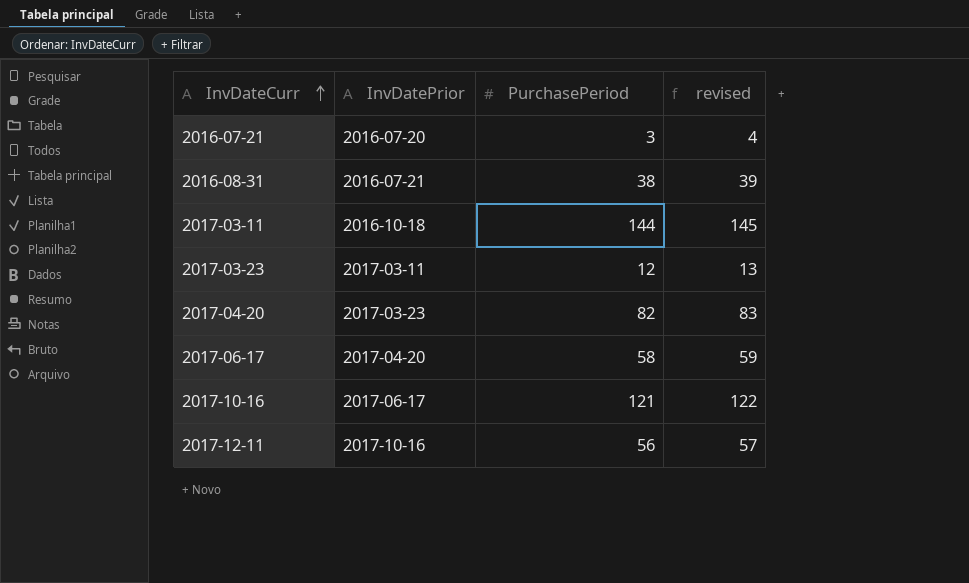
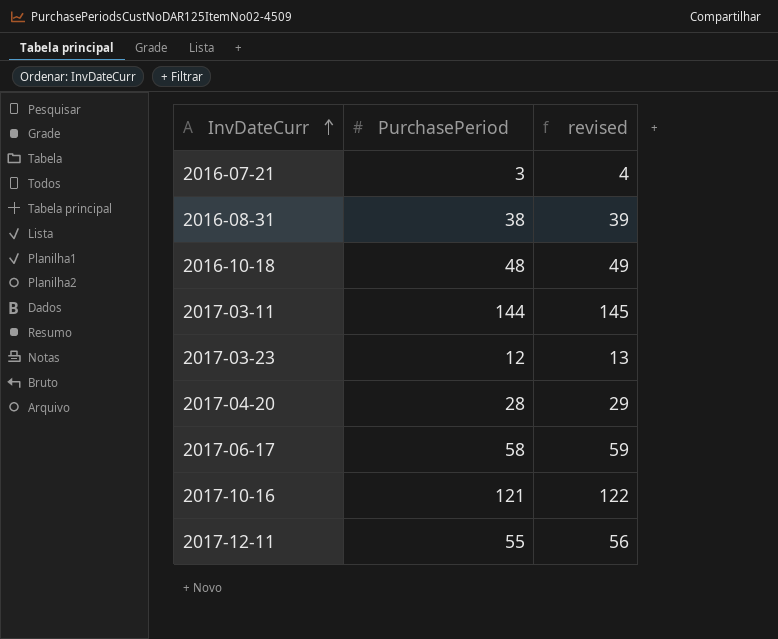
column InvDatePrior | position: 2 -> none
row 2016-10-18: none -> 48 | 49
2017-04-20 | PurchasePeriod: 82 -> 28
2017-04-20 | revised: 83 -> 29
2017-12-11 | PurchasePeriod: 56 -> 55
2017-12-11 | revised: 57 -> 56

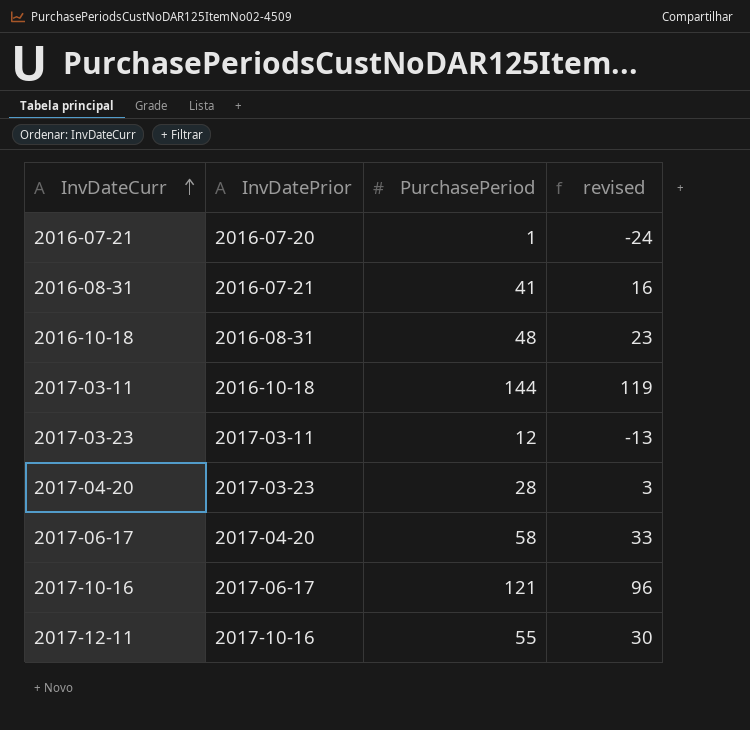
column InvDatePrior | position: none -> 2
column revised | formula: [PurchasePeriod] + 1 -> [PurchasePeriod] - 25
2016-07-21 | PurchasePeriod: 3 -> 1
2016-08-31 | PurchasePeriod: 38 -> 41

